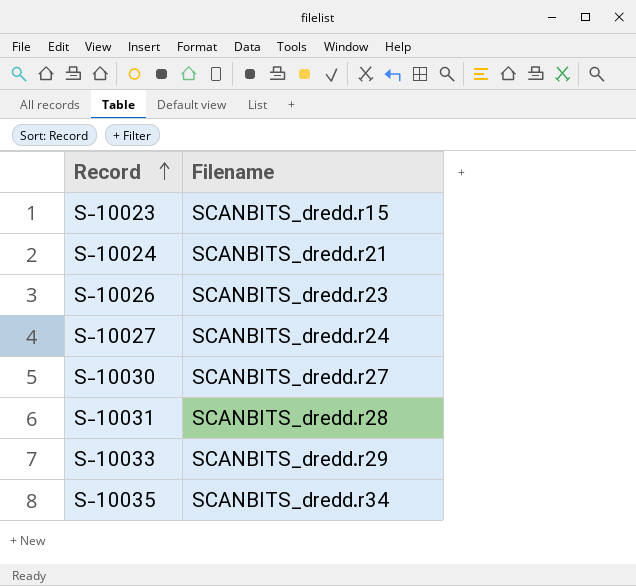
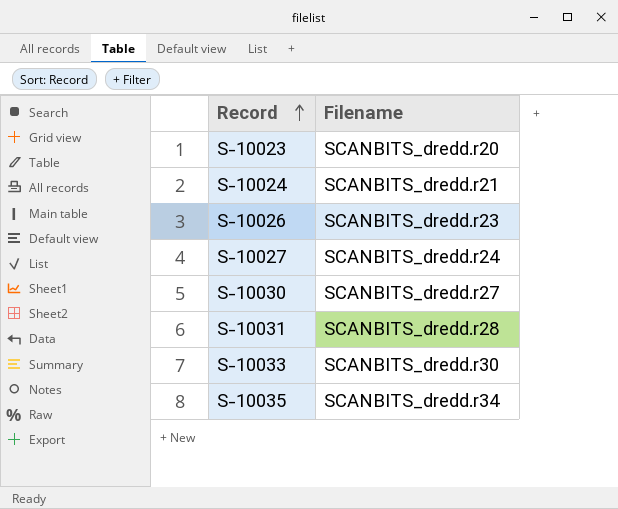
S-10023 | Filename: SCANBITS_dredd.r15 -> SCANBITS_dredd.r20
S-10033 | Filename: SCANBITS_dredd.r29 -> SCANBITS_dredd.r30

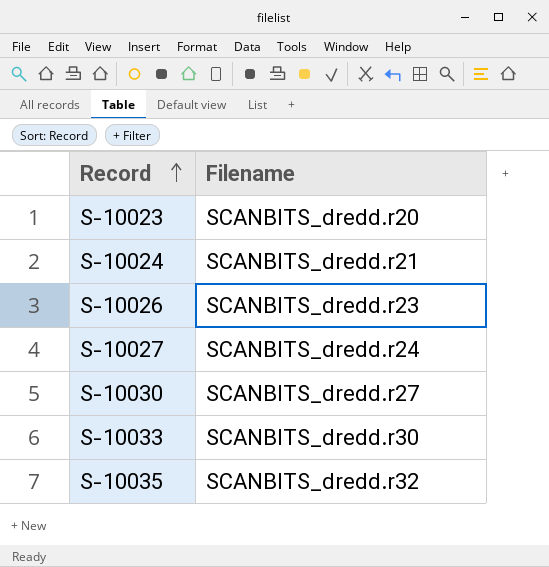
row S-10031: SCANBITS_dredd.r28 -> none
S-10035 | Filename: SCANBITS_dredd.r34 -> SCANBITS_dredd.r32

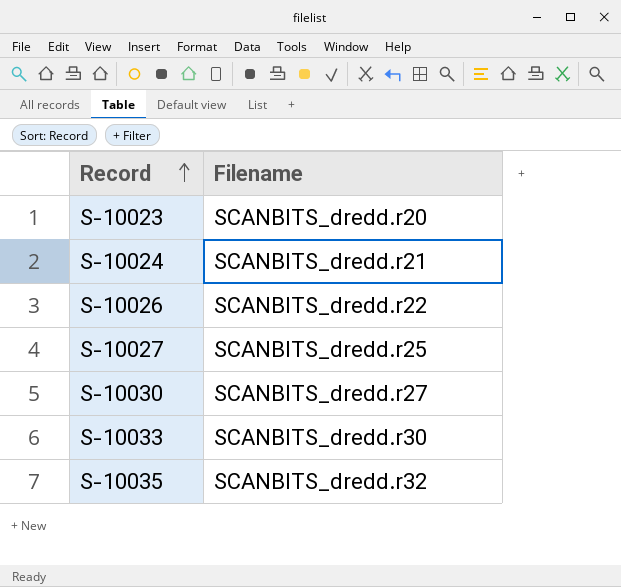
S-10026 | Filename: SCANBITS_dredd.r23 -> SCANBITS_dredd.r22
S-10027 | Filename: SCANBITS_dredd.r24 -> SCANBITS_dredd.r25

